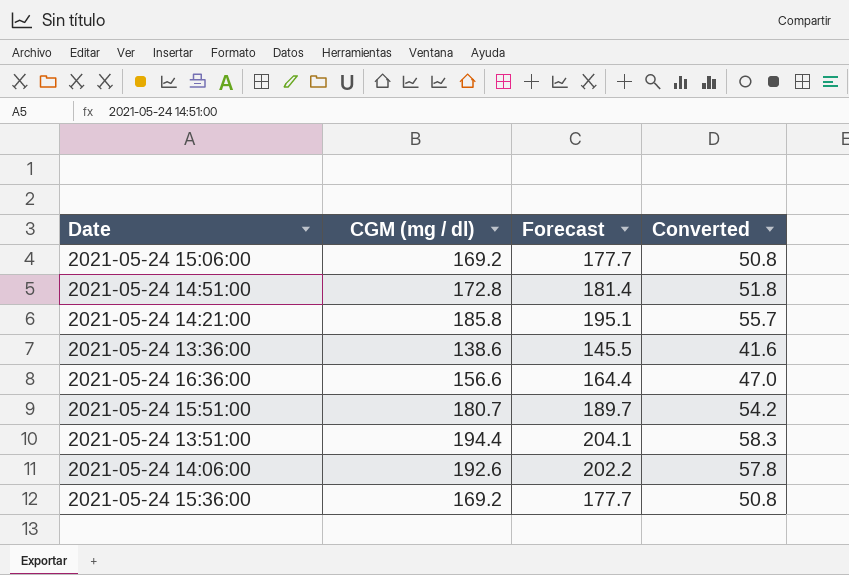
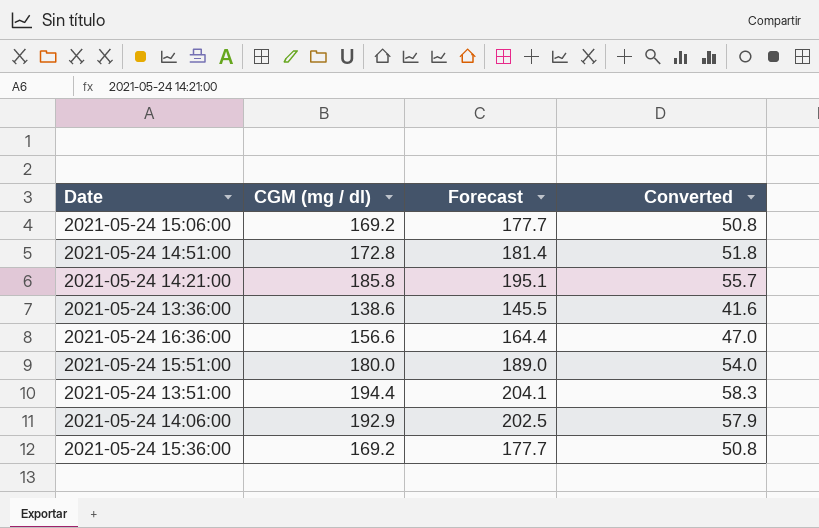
2021-05-24 15:51:00 | CGM (mg / dl): 180.7 -> 180.0
2021-05-24 15:51:00 | Forecast: 189.7 -> 189.0
2021-05-24 15:51:00 | Converted: 54.2 -> 54.0
2021-05-24 14:06:00 | CGM (mg / dl): 192.6 -> 192.9
2021-05-24 14:06:00 | Forecast: 202.2 -> 202.5
2021-05-24 14:06:00 | Converted: 57.8 -> 57.9

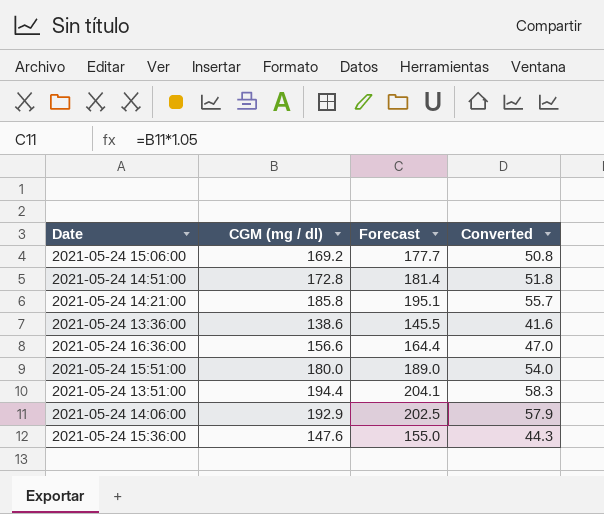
2021-05-24 15:36:00 | CGM (mg / dl): 169.2 -> 147.6
2021-05-24 15:36:00 | Forecast: 177.7 -> 155.0
2021-05-24 15:36:00 | Converted: 50.8 -> 44.3

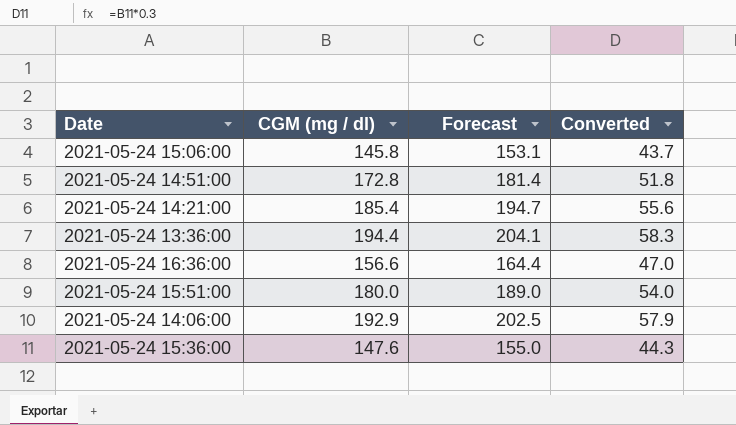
row 2021-05-24 13:51:00: 194.4 | 204.1 | 58.3 -> none
2021-05-24 15:06:00 | CGM (mg / dl): 169.2 -> 145.8
2021-05-24 15:06:00 | Forecast: 177.7 -> 153.1
2021-05-24 15:06:00 | Converted: 50.8 -> 43.7
2021-05-24 14:21:00 | CGM (mg / dl): 185.8 -> 185.4
2021-05-24 14:21:00 | Forecast: 195.1 -> 194.7
2021-05-24 14:21:00 | Converted: 55.7 -> 55.6
2021-05-24 13:36:00 | CGM (mg / dl): 138.6 -> 194.4
2021-05-24 13:36:00 | Forecast: 145.5 -> 204.1
2021-05-24 13:36:00 | Converted: 41.6 -> 58.3

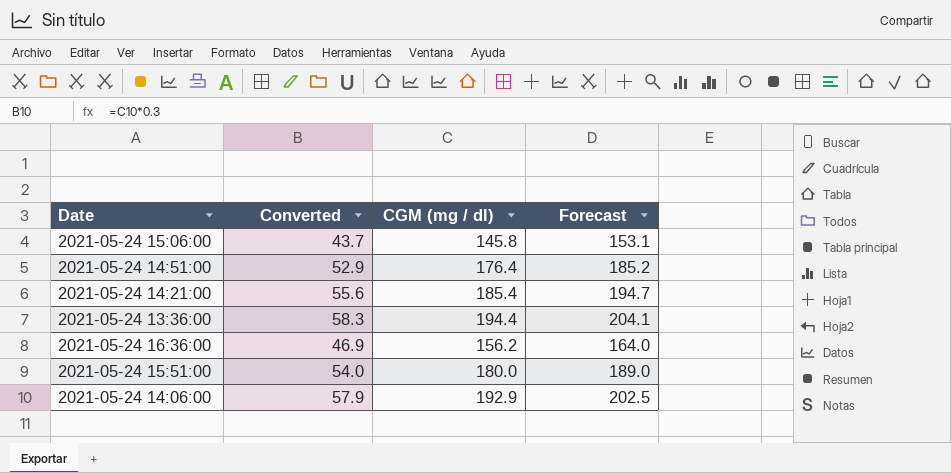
column Converted | position: 4 -> 2
row 2021-05-24 15:36:00: 147.6 | 155.0 | 44.3 -> none
2021-05-24 14:51:00 | Converted: 51.8 -> 52.9
2021-05-24 14:51:00 | CGM (mg / dl): 172.8 -> 176.4
2021-05-24 14:51:00 | Forecast: 181.4 -> 185.2
2021-05-24 16:36:00 | Converted: 47.0 -> 46.9
2021-05-24 16:36:00 | CGM (mg / dl): 156.6 -> 156.2
2021-05-24 16:36:00 | Forecast: 164.4 -> 164.0

